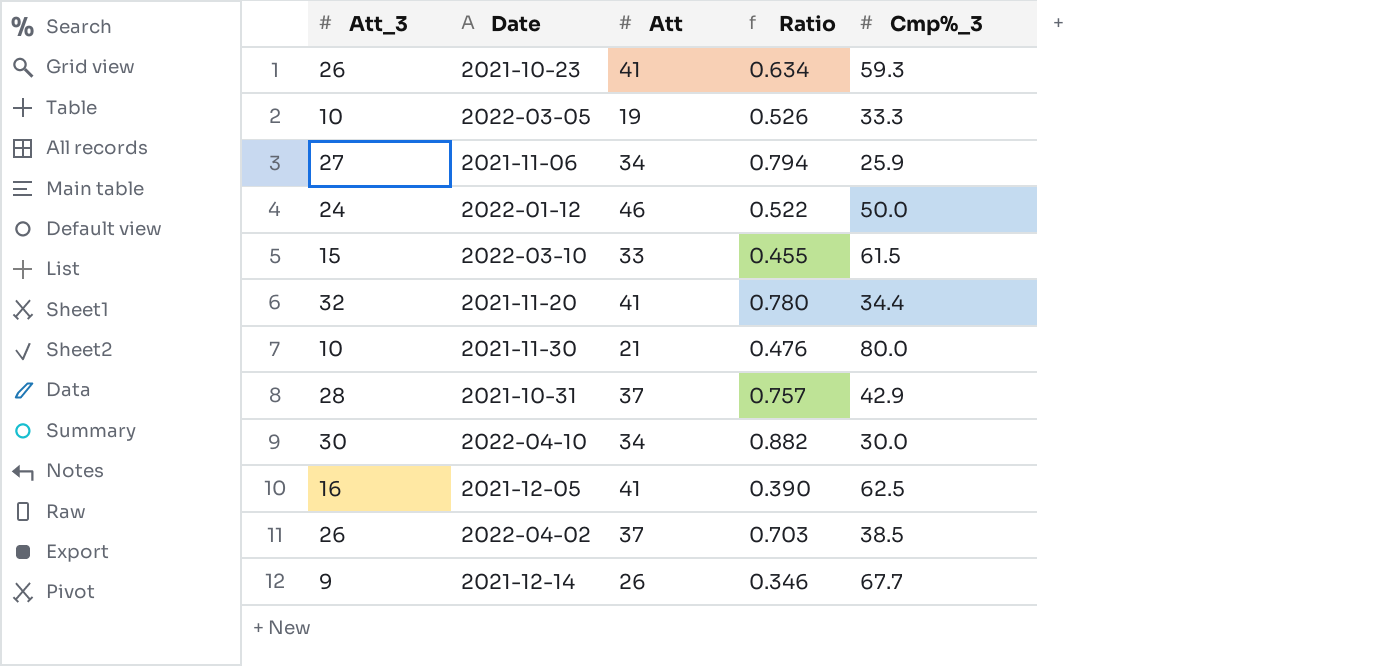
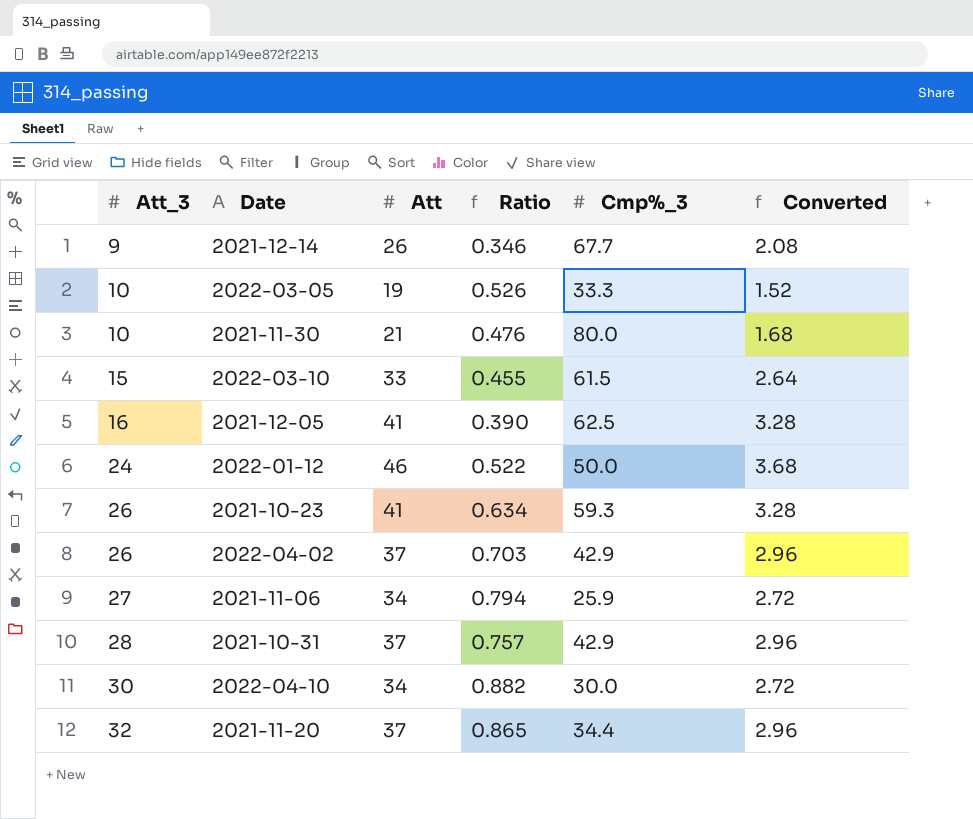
row order: none -> Att_3 ascending
column Converted | formula: none -> [Att] * 0.08
2022-04-02 | Cmp%_3: 38.5 -> 42.9
2021-11-20 | Att: 41 -> 37
2021-11-20 | Ratio: 0.780 -> 0.865

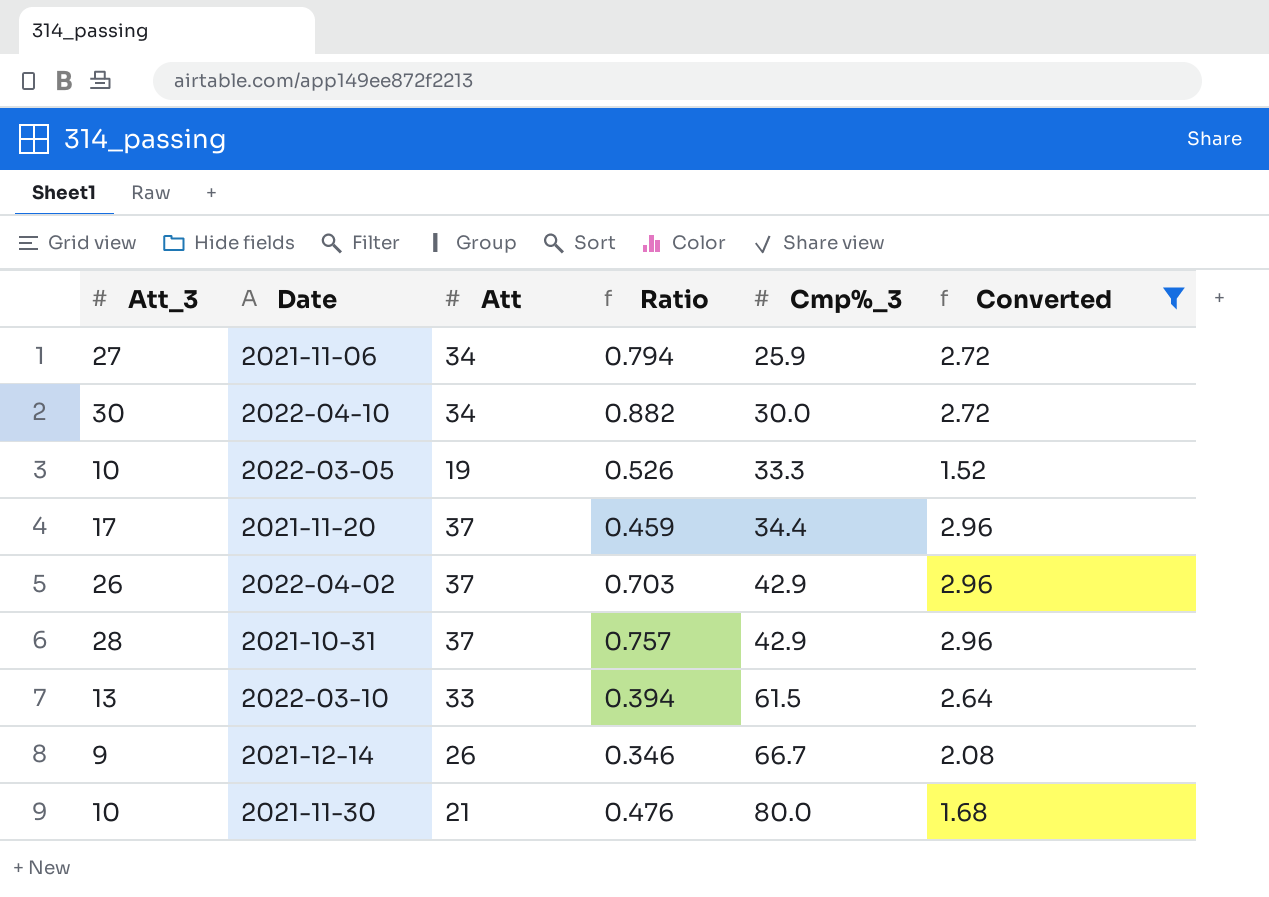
filter: none -> Converted <= 2.96
row order: Att_3 ascending -> Cmp%_3 ascending
2021-11-20 | Att_3: 32 -> 17
2021-11-20 | Ratio: 0.865 -> 0.459
2022-03-10 | Att_3: 15 -> 13
2022-03-10 | Ratio: 0.455 -> 0.394
2021-12-14 | Cmp%_3: 67.7 -> 66.7

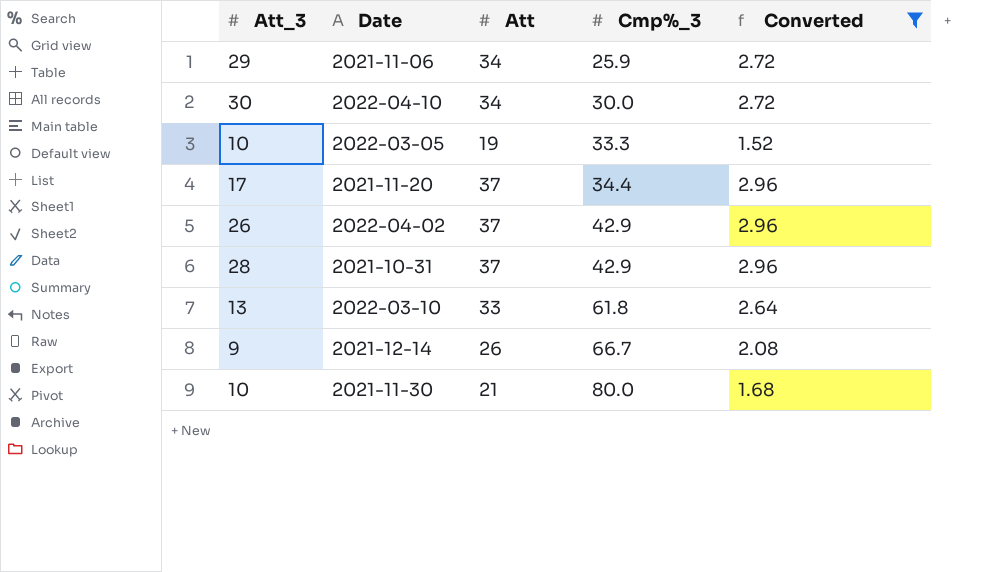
column Ratio | formula: [Att_3] / [Att] -> none
2021-11-06 | Att_3: 27 -> 29
2022-03-10 | Cmp%_3: 61.5 -> 61.8

